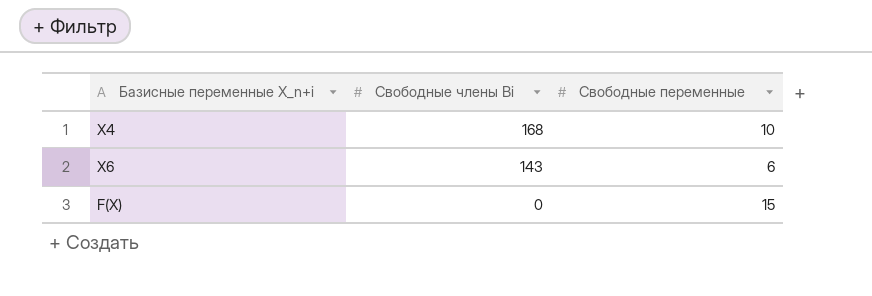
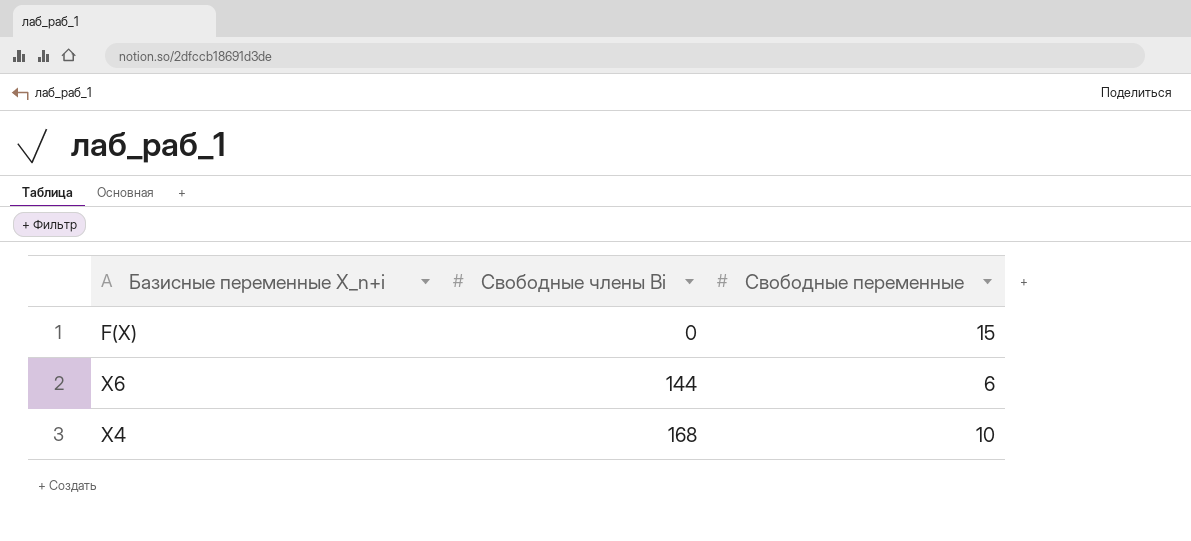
row order: Свободные члены Bi descending -> Свободные члены Bi ascending
X6 | Свободные члены Bi: 143 -> 144

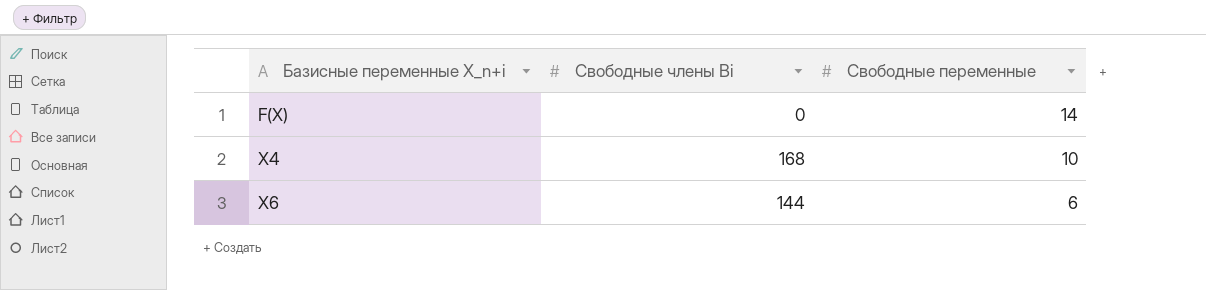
row order: Свободные члены Bi ascending -> Базисные переменные X_n+i ascending
F(X) | Свободные переменные: 15 -> 14

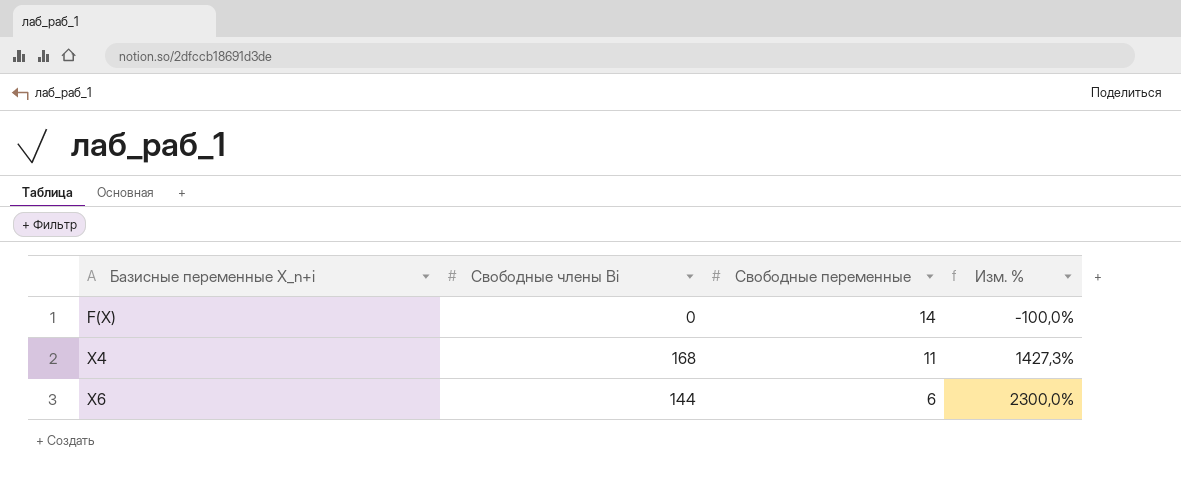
column Изм. % | formula: none -> ([Свободные члены Bi] - [Свободные переменные]) / [Свободные переменные]
X4 | Свободные переменные: 10 -> 11

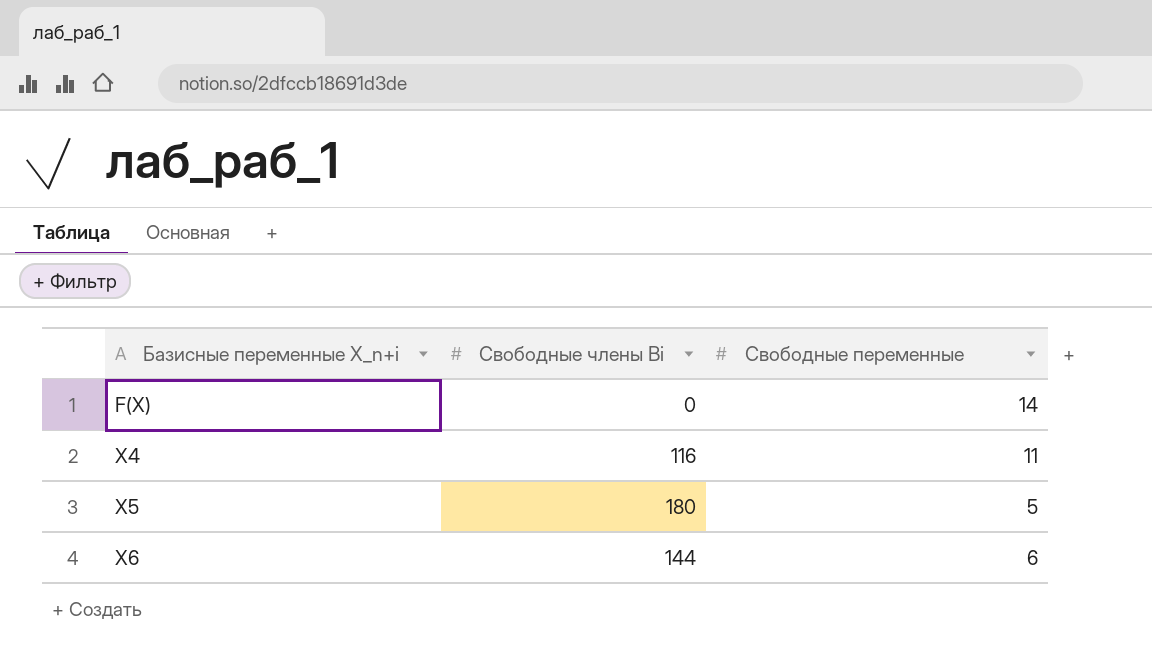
column Изм. % | formula: ([Свободные члены Bi] - [Свободные переменные]) / [Свободные переменные] -> none
X4 | Свободные члены Bi: 168 -> 116
row X5: none -> 180 | 5

